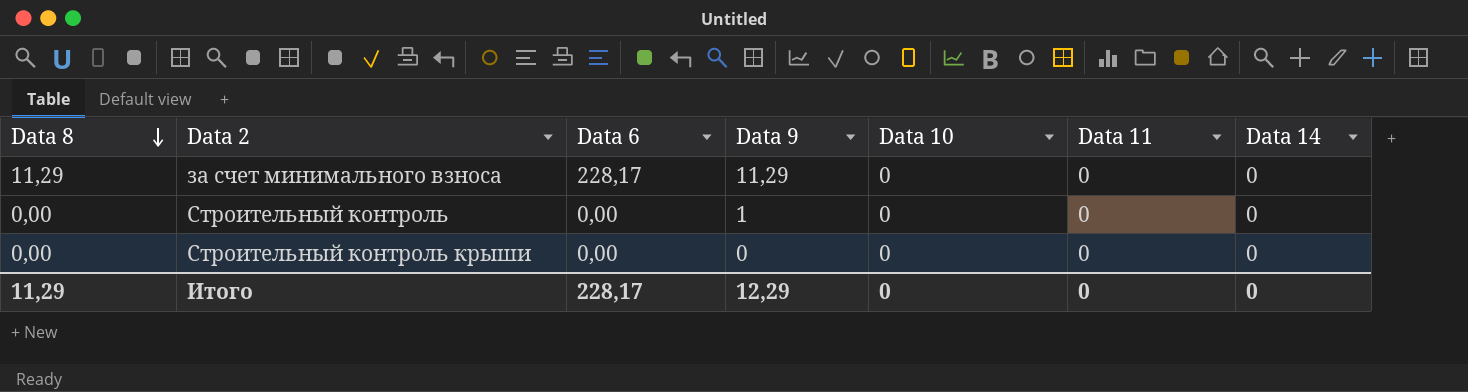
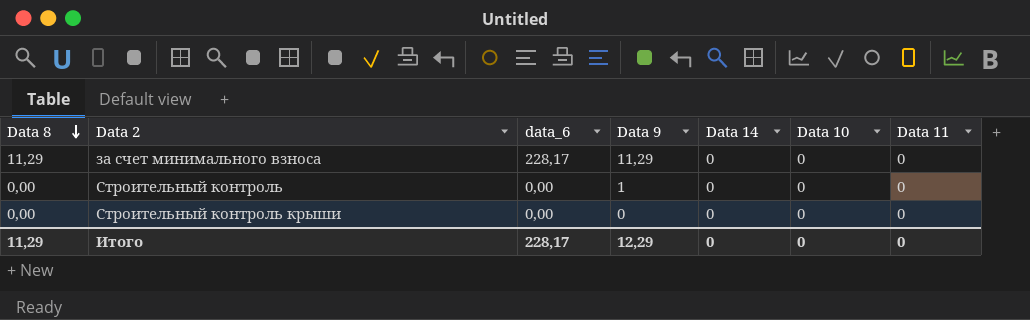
column name: Data 6 -> data_6
column Data 14 | position: 7 -> 5

